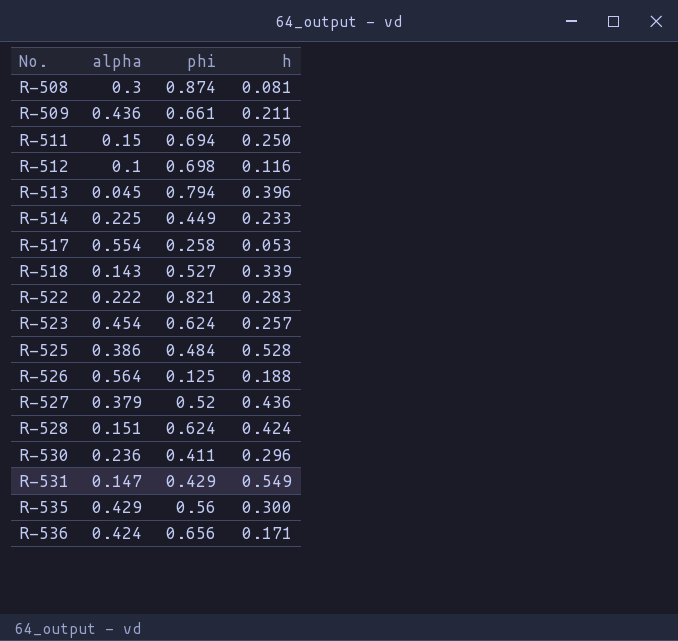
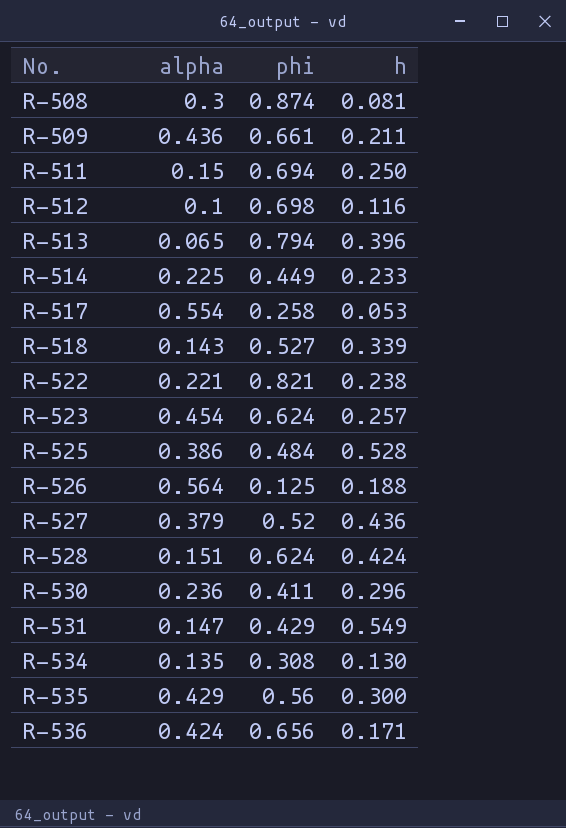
R-513 | alpha: 0.045 -> 0.065
R-522 | alpha: 0.222 -> 0.221
R-522 | h: 0.283 -> 0.238
row R-534: none -> 0.135 | 0.308 | 0.130

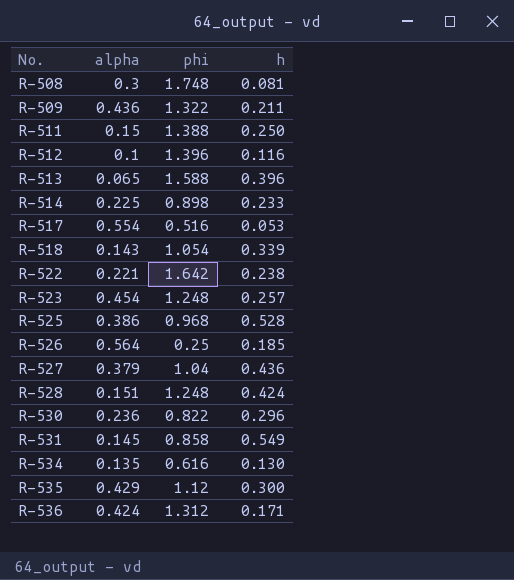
R-508 | phi: 0.874 -> 1.748
R-509 | phi: 0.661 -> 1.322
R-511 | phi: 0.694 -> 1.388
R-512 | phi: 0.698 -> 1.396
R-513 | phi: 0.794 -> 1.588
R-514 | phi: 0.449 -> 0.898
R-517 | phi: 0.258 -> 0.516
R-518 | phi: 0.527 -> 1.054
R-522 | phi: 0.821 -> 1.642
R-523 | phi: 0.624 -> 1.248
R-525 | phi: 0.484 -> 0.968
R-526 | phi: 0.125 -> 0.25
R-526 | h: 0.188 -> 0.185
R-527 | phi: 0.52 -> 1.04
R-528 | phi: 0.624 -> 1.248
R-530 | phi: 0.411 -> 0.822
R-531 | alpha: 0.147 -> 0.145
R-531 | phi: 0.429 -> 0.858
R-534 | phi: 0.308 -> 0.616
R-535 | phi: 0.56 -> 1.12
R-536 | phi: 0.656 -> 1.312

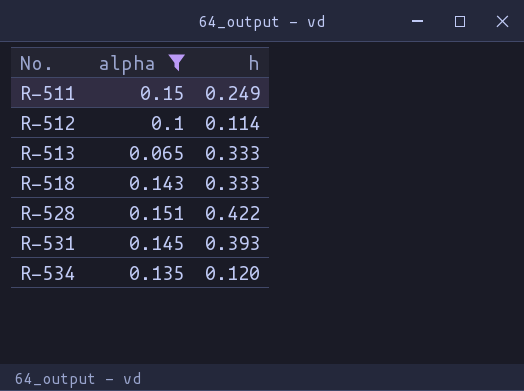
filter: none -> alpha <= 0.151
column phi | position: 3 -> none
R-511 | h: 0.250 -> 0.249
R-512 | h: 0.116 -> 0.114
R-513 | h: 0.396 -> 0.333
R-518 | h: 0.339 -> 0.333
R-528 | h: 0.424 -> 0.422
R-531 | h: 0.549 -> 0.393
R-534 | h: 0.130 -> 0.120

